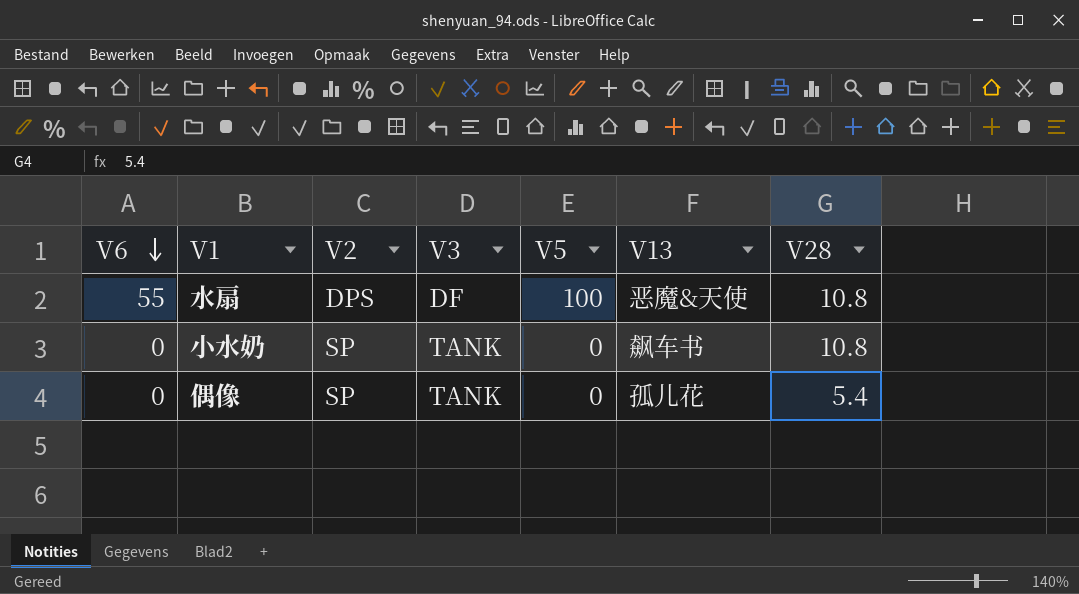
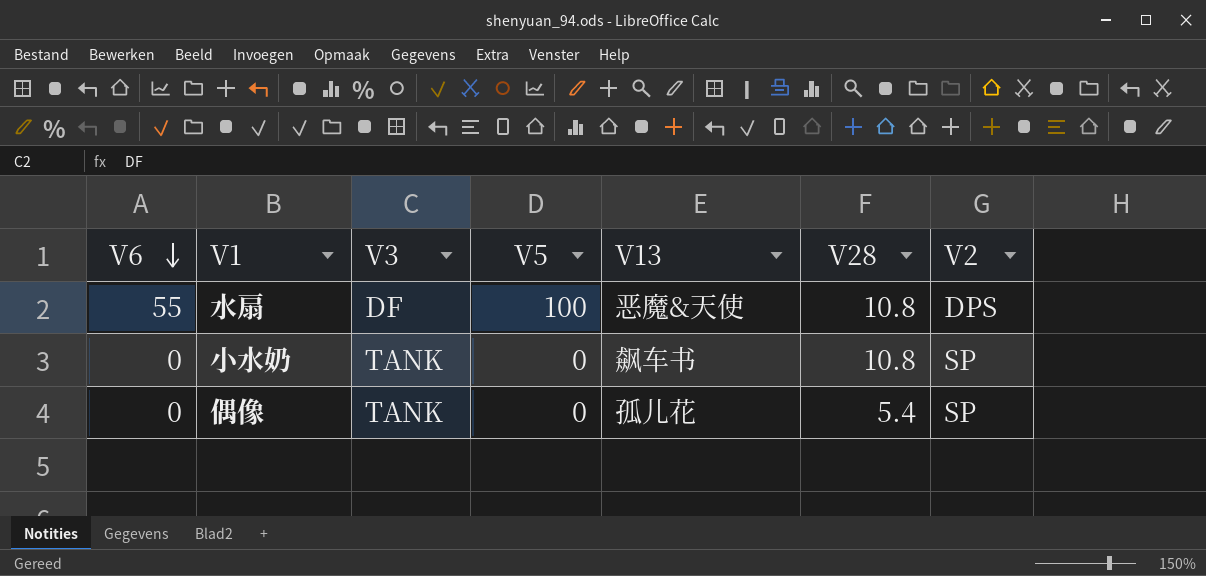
column V2 | position: 3 -> 7

